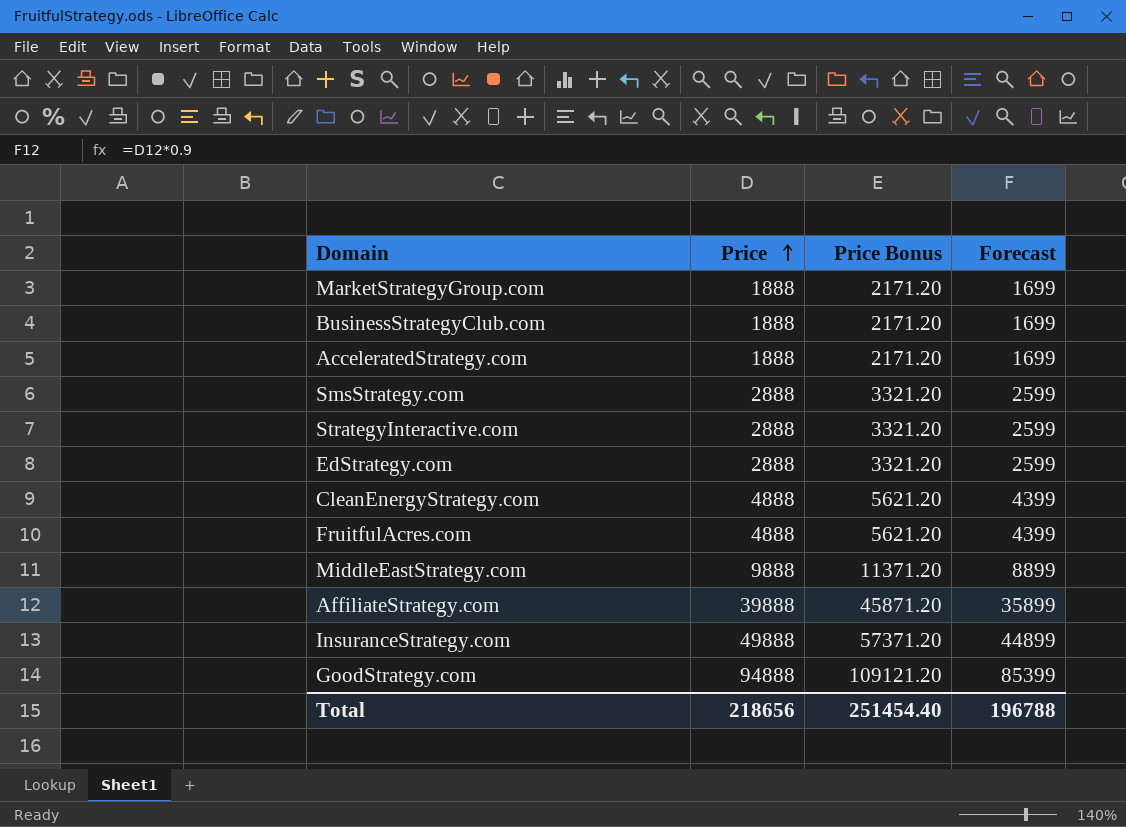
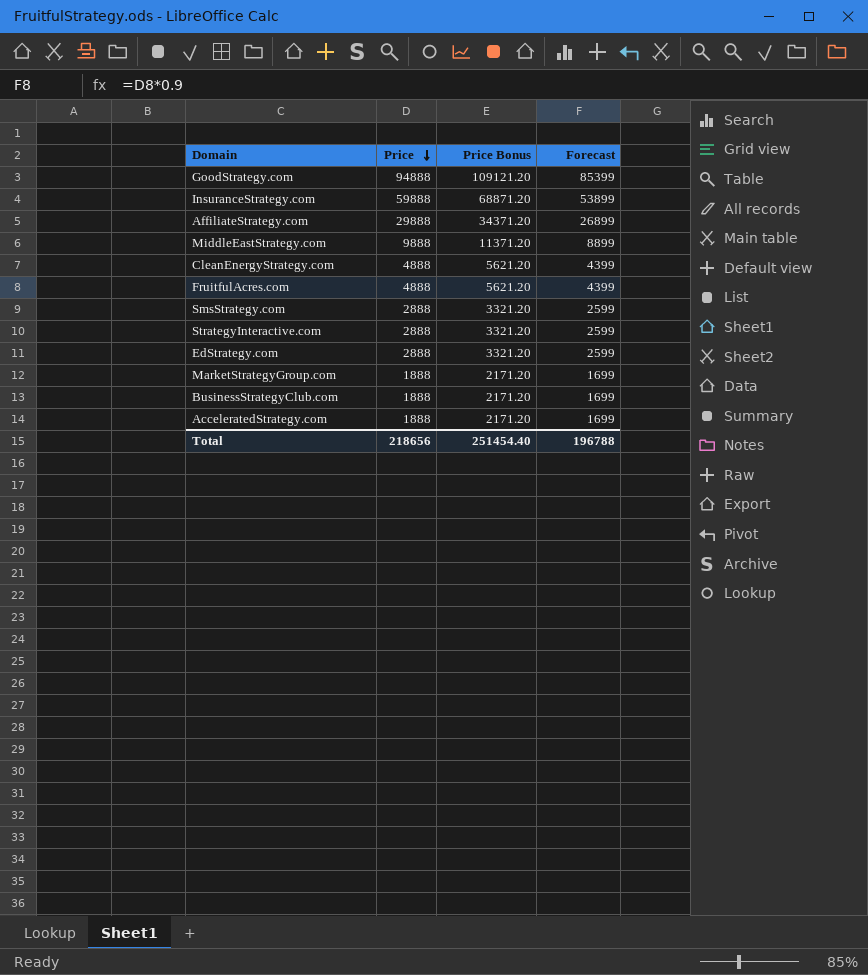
row order: Price ascending -> Price descending
InsuranceStrategy.com | Price: 49888 -> 59888
InsuranceStrategy.com | Price Bonus: 57371.20 -> 68871.20
InsuranceStrategy.com | Forecast: 44899 -> 53899
AffiliateStrategy.com | Price: 39888 -> 29888
AffiliateStrategy.com | Price Bonus: 45871.20 -> 34371.20
AffiliateStrategy.com | Forecast: 35899 -> 26899

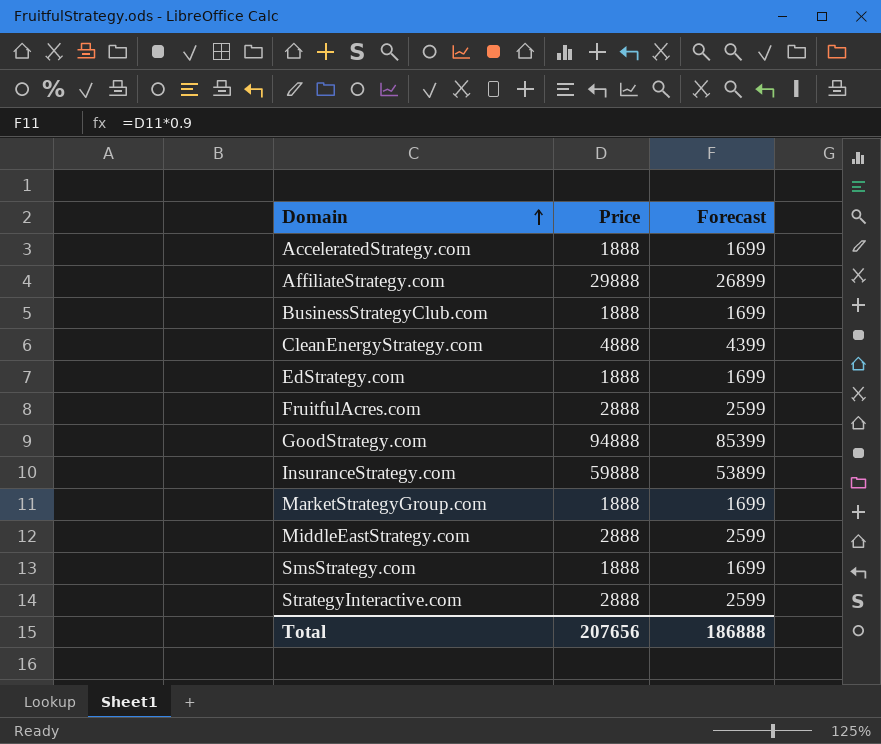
row order: Price descending -> Domain ascending
column Price Bonus | formula: [Price] * 1.15 -> none
EdStrategy.com | Price: 2888 -> 1888
EdStrategy.com | Forecast: 2599 -> 1699
FruitfulAcres.com | Price: 4888 -> 2888
FruitfulAcres.com | Forecast: 4399 -> 2599
MiddleEastStrategy.com | Price: 9888 -> 2888
MiddleEastStrategy.com | Forecast: 8899 -> 2599
SmsStrategy.com | Price: 2888 -> 1888
SmsStrategy.com | Forecast: 2599 -> 1699
Total | Price: 218656 -> 207656
Total | Forecast: 196788 -> 186888

